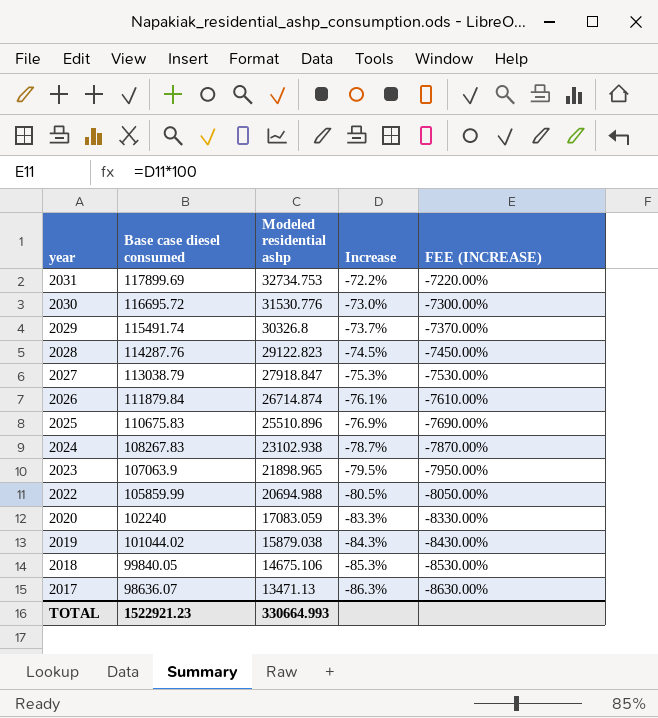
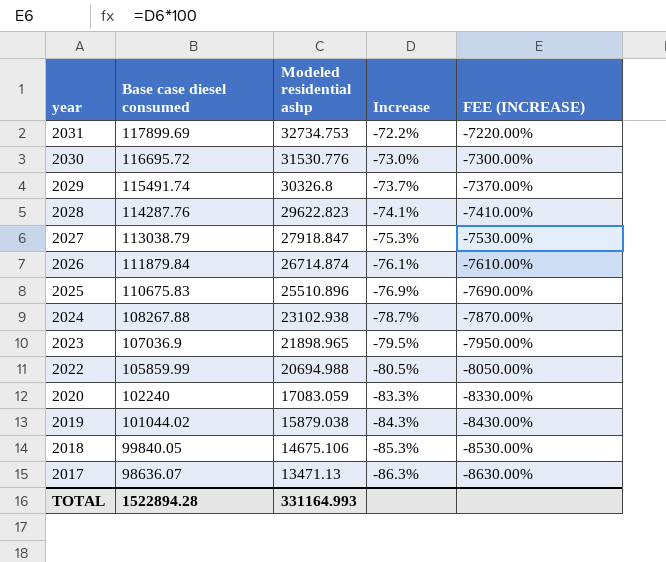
2028 | Modeled residential ashp: 29122.823 -> 29622.823
2028 | Increase: -74.5% -> -74.1%
2028 | FEE (INCREASE): -7450.00% -> -7410.00%
2024 | Base case diesel consumed: 108267.83 -> 108267.88
2023 | Base case diesel consumed: 107063.9 -> 107036.9
TOTAL | Base case diesel consumed: 1522921.23 -> 1522894.28
TOTAL | Modeled residential ashp: 330664.993 -> 331164.993

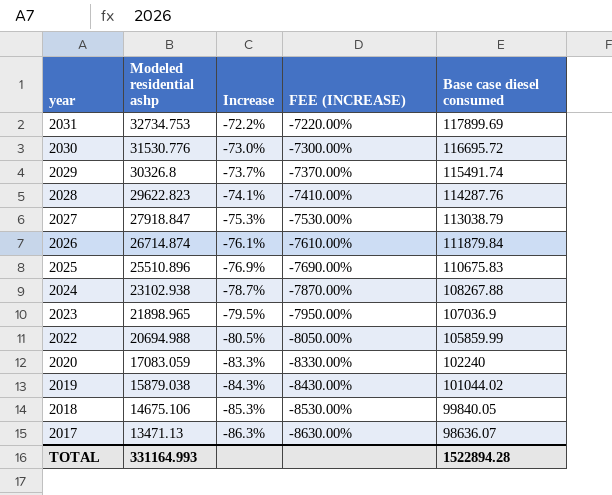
column Base case diesel consumed | position: 2 -> 5

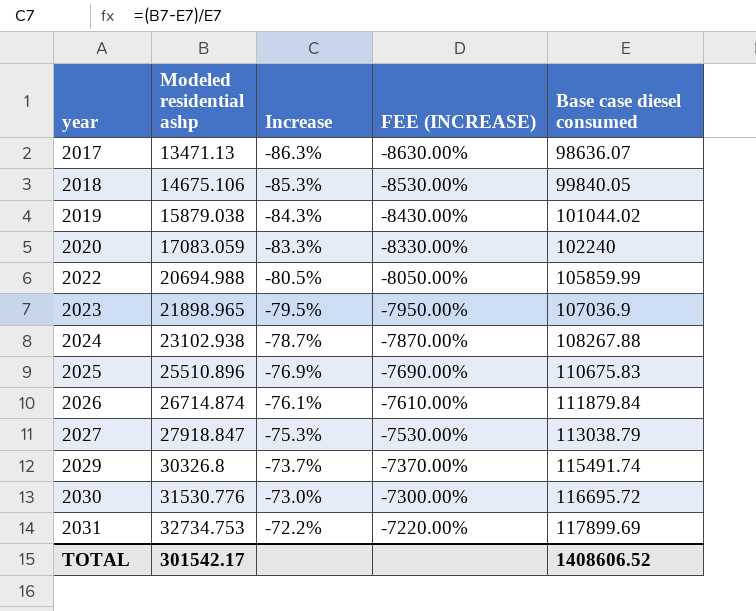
row order: year descending -> year ascending
row 2028: 29622.823 | -74.1% | -7410.00% | 114287.76 -> none
TOTAL | Modeled residential ashp: 331164.993 -> 301542.17
TOTAL | Base case diesel consumed: 1522894.28 -> 1408606.52

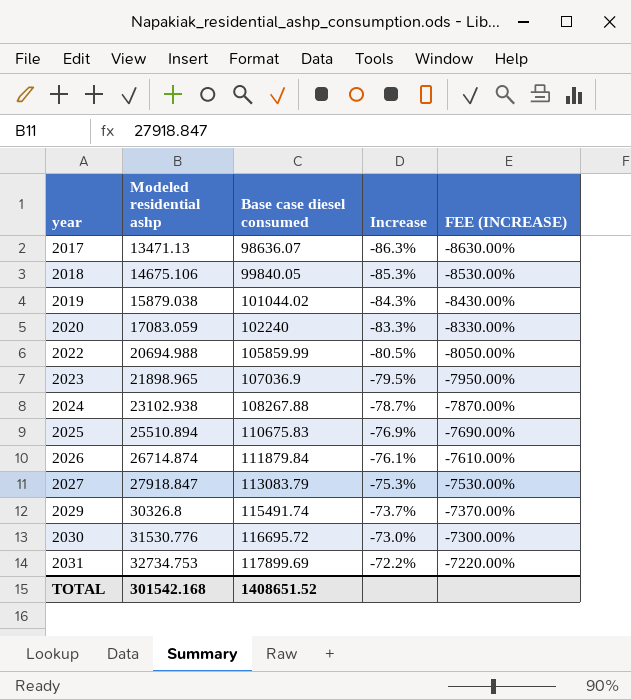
column Base case diesel consumed | position: 5 -> 3
2025 | Modeled residential ashp: 25510.896 -> 25510.894
2027 | Base case diesel consumed: 113038.79 -> 113083.79
TOTAL | Modeled residential ashp: 301542.17 -> 301542.168
TOTAL | Base case diesel consumed: 1408606.52 -> 1408651.52

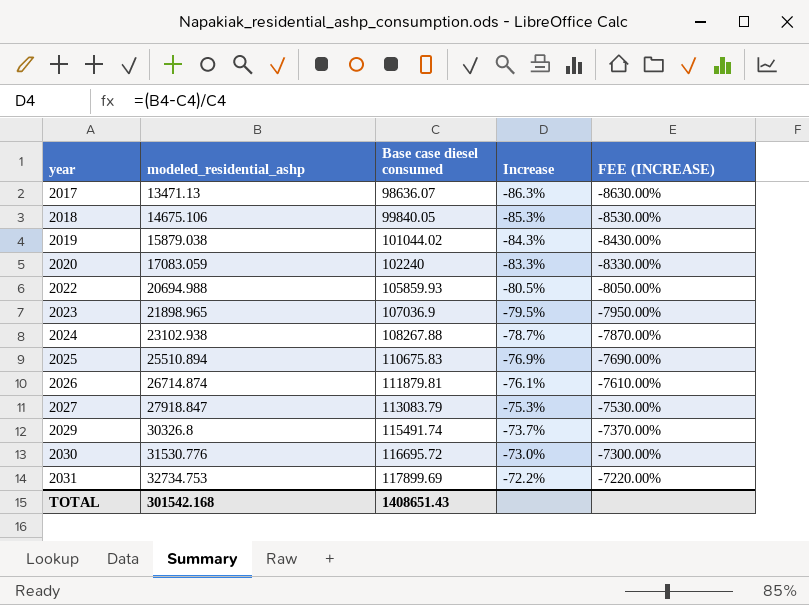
column name: Modeled residential ashp -> modeled_residential_ashp
2022 | Base case diesel consumed: 105859.99 -> 105859.93
2026 | Base case diesel consumed: 111879.84 -> 111879.81
TOTAL | Base case diesel consumed: 1408651.52 -> 1408651.43

